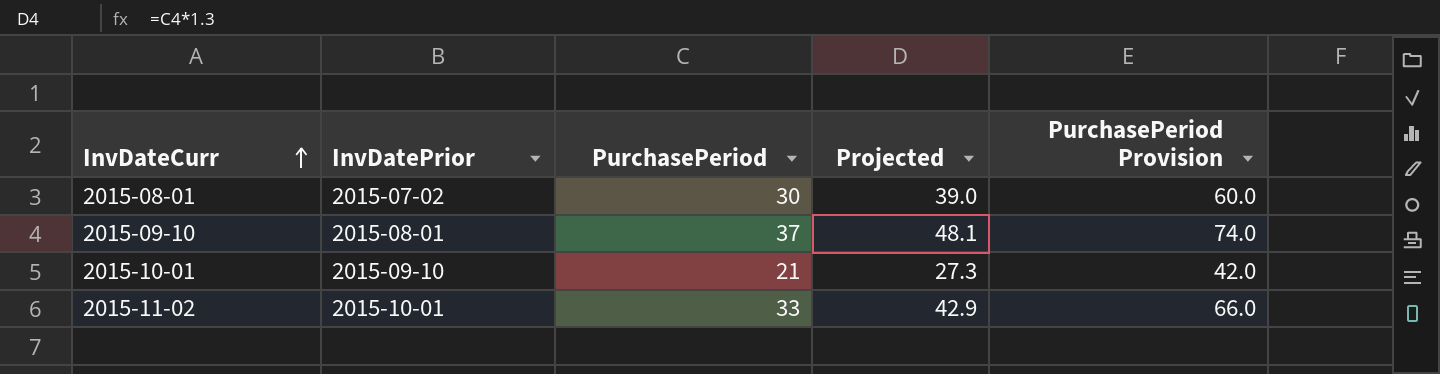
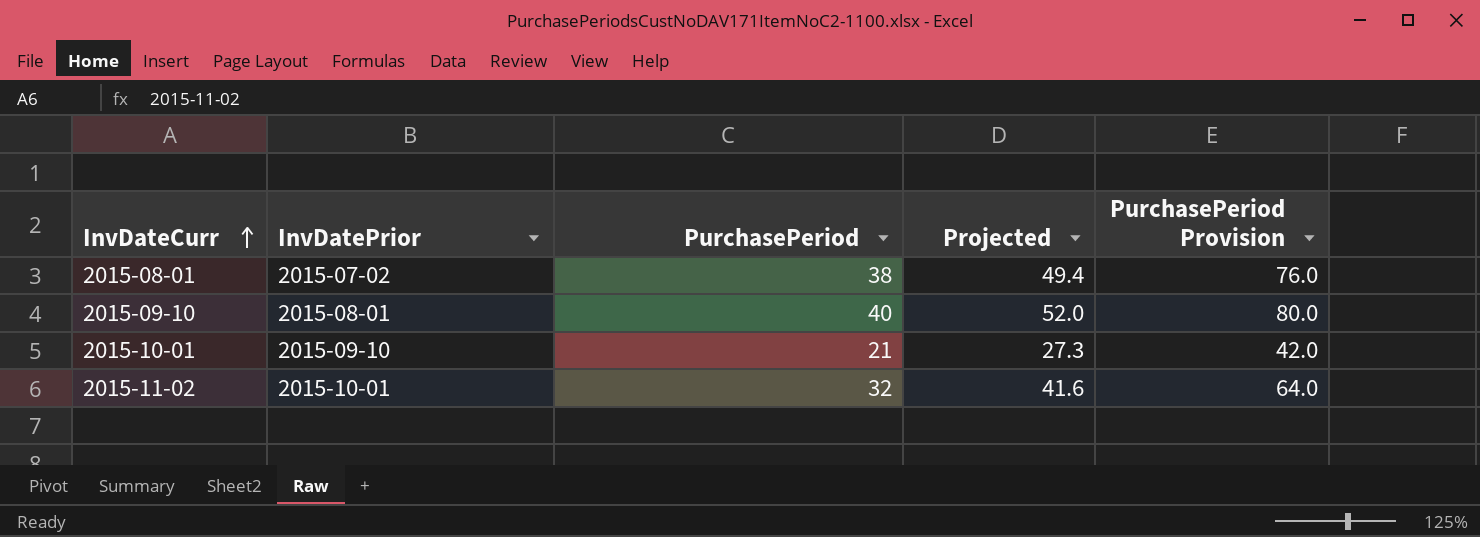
2015-08-01 | PurchasePeriod: 30 -> 38
2015-08-01 | Projected: 39.0 -> 49.4
2015-08-01 | PurchasePeriod Provision: 60.0 -> 76.0
2015-09-10 | PurchasePeriod: 37 -> 40
2015-09-10 | Projected: 48.1 -> 52.0
2015-09-10 | PurchasePeriod Provision: 74.0 -> 80.0
2015-11-02 | PurchasePeriod: 33 -> 32
2015-11-02 | Projected: 42.9 -> 41.6
2015-11-02 | PurchasePeriod Provision: 66.0 -> 64.0

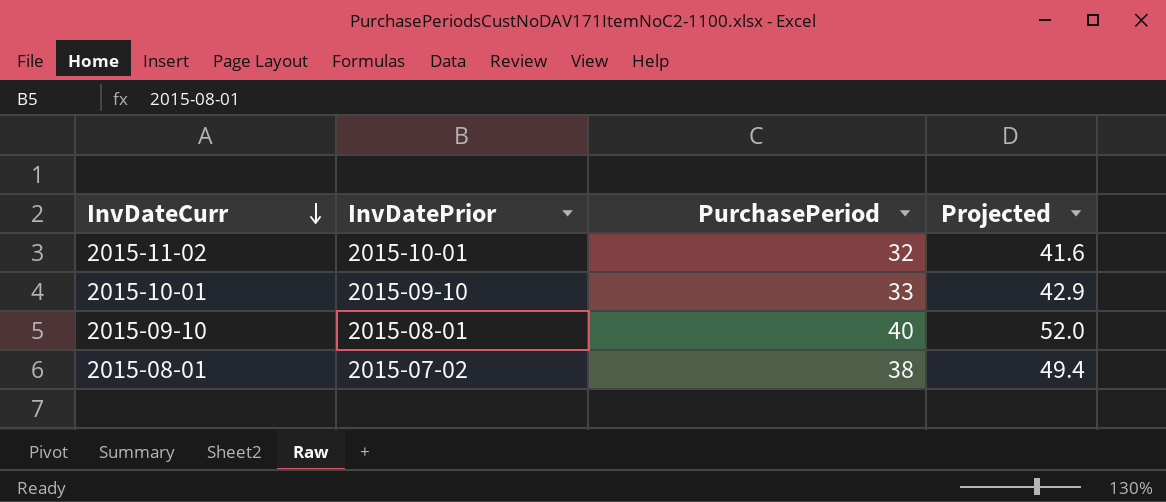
row order: InvDateCurr ascending -> InvDateCurr descending
column PurchasePeriod Provision | formula: [PurchasePeriod] * 2 -> none
2015-10-01 | PurchasePeriod: 21 -> 33
2015-10-01 | Projected: 27.3 -> 42.9

